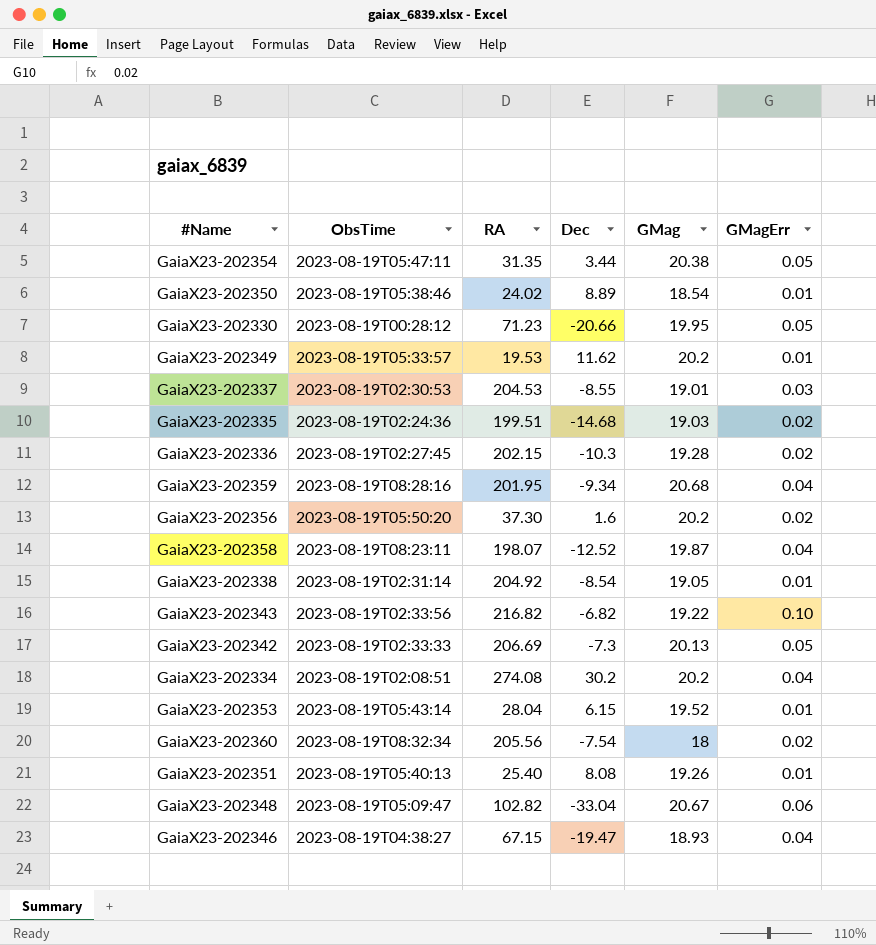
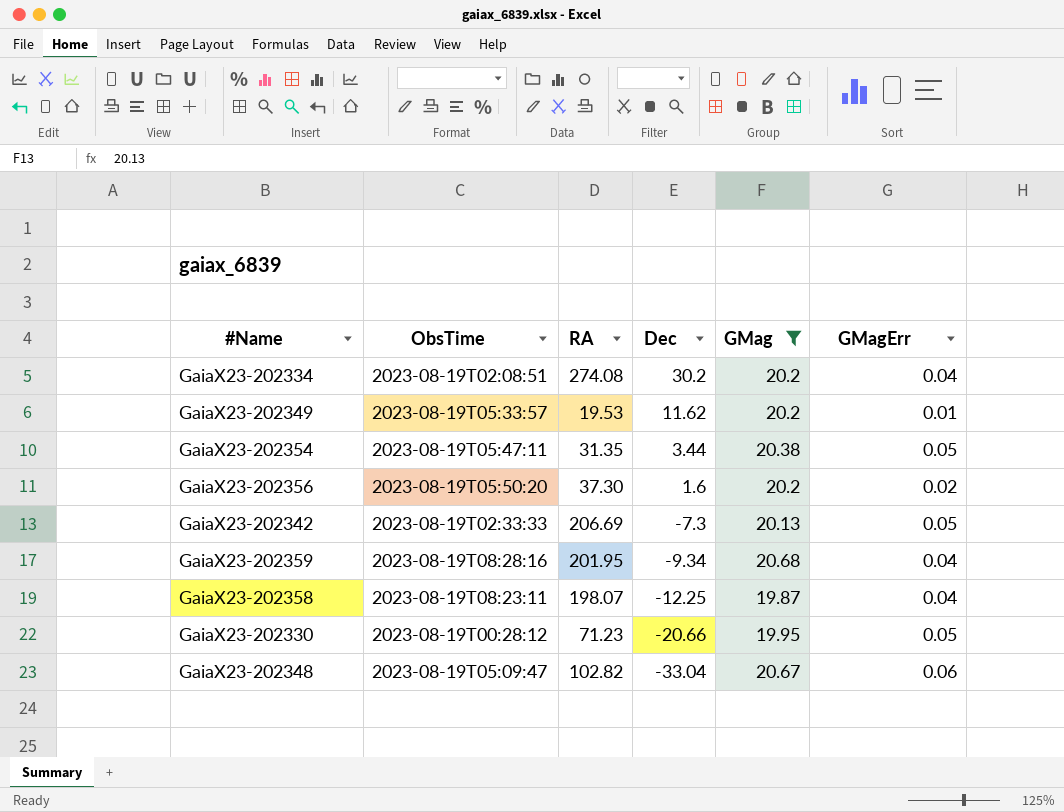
filter: none -> GMag >= 19.87
row order: none -> Dec descending
GaiaX23-202358 | Dec: -12.52 -> -12.25

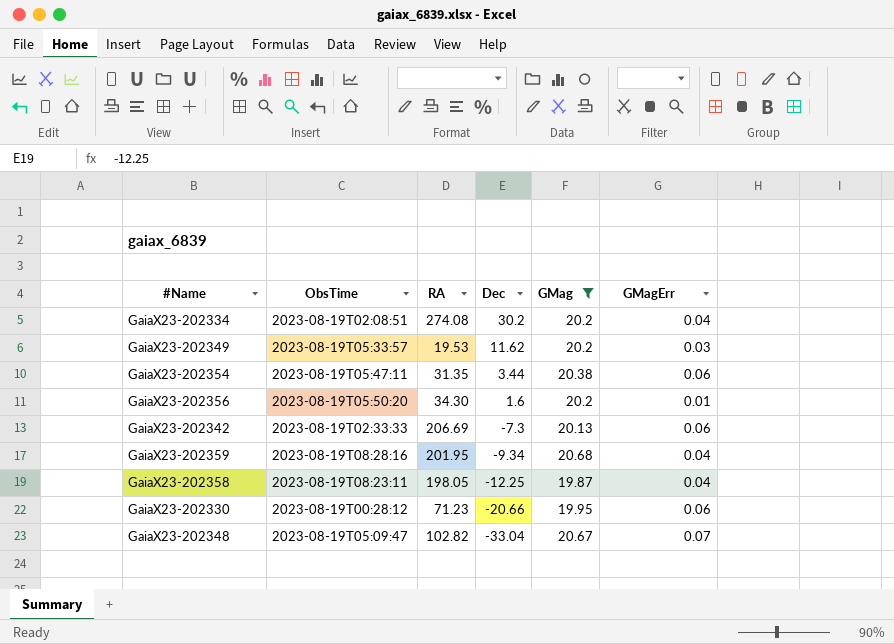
GaiaX23-202349 | GMagErr: 0.01 -> 0.03
GaiaX23-202354 | GMagErr: 0.05 -> 0.06
GaiaX23-202356 | RA: 37.30 -> 34.30
GaiaX23-202356 | GMagErr: 0.02 -> 0.01
GaiaX23-202342 | GMagErr: 0.05 -> 0.06
GaiaX23-202358 | RA: 198.07 -> 198.05
GaiaX23-202330 | GMagErr: 0.05 -> 0.06
GaiaX23-202348 | GMagErr: 0.06 -> 0.07

